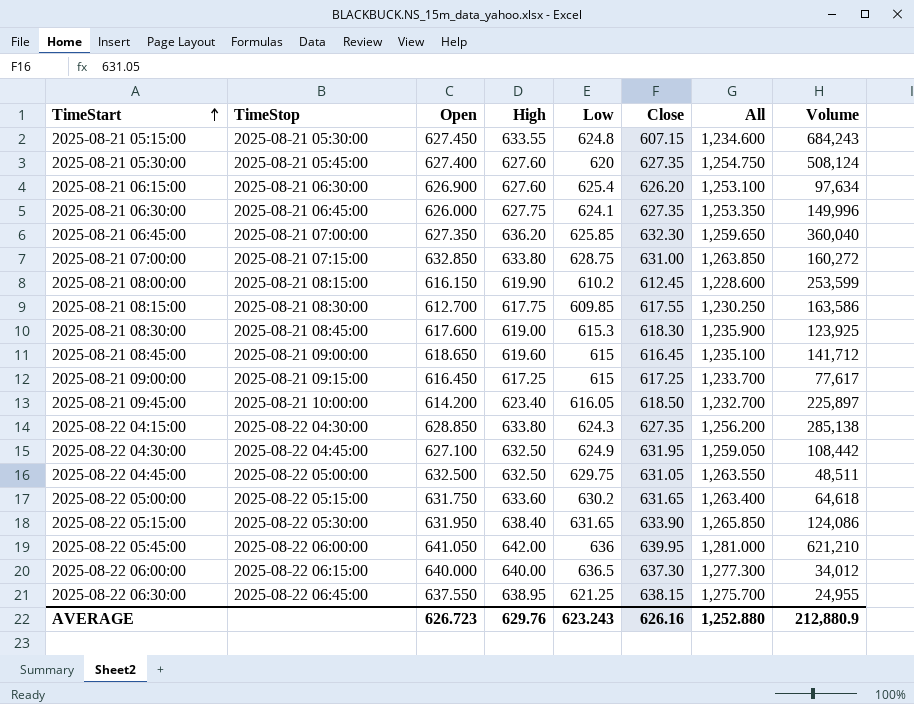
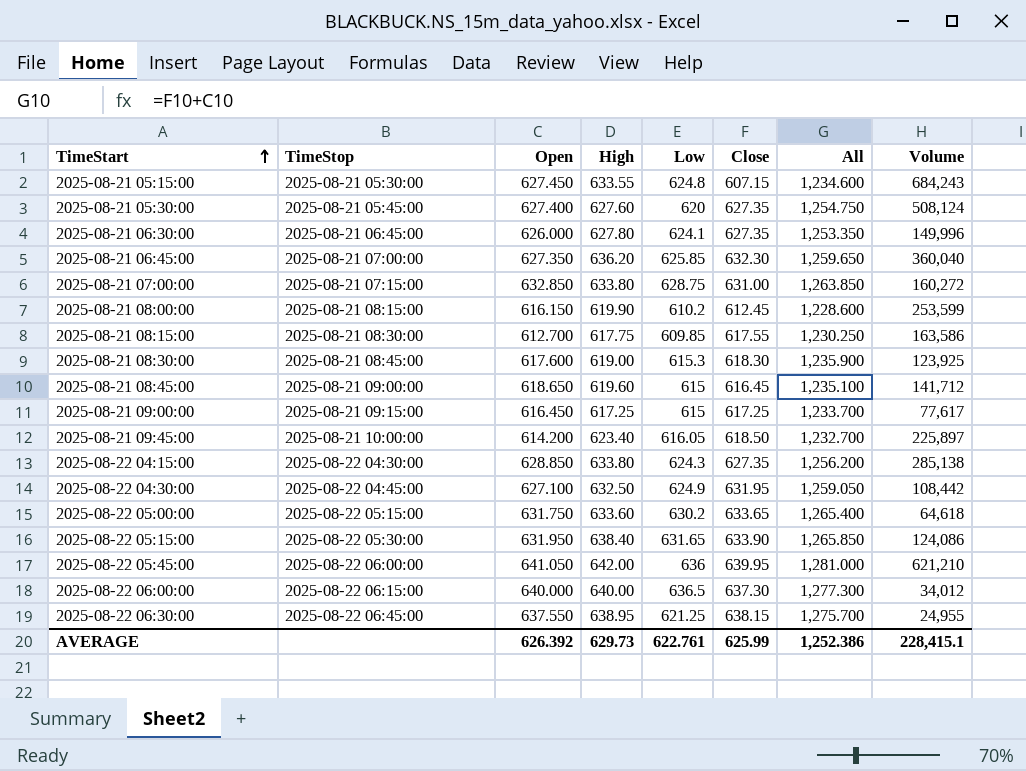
row 2025-08-21 06:15:00: 2025-08-21 06:30:00 | 626.900 | 627.60 | 625.4 | 626.20 | 1,253.100 | 97,634 -> none
row 2025-08-22 04:45:00: 2025-08-22 05:00:00 | 632.500 | 632.50 | 629.75 | 631.05 | 1,263.550 | 48,511 -> none
2025-08-21 06:30:00 | High: 627.75 -> 627.80
2025-08-22 05:00:00 | Close: 631.65 -> 633.65
2025-08-22 05:00:00 | All: 1,263.400 -> 1,265.400
AVERAGE | Open: 626.723 -> 626.392
AVERAGE | High: 629.76 -> 629.73
AVERAGE | Low: 623.243 -> 622.761
AVERAGE | Close: 626.16 -> 625.99
AVERAGE | All: 1,252.880 -> 1,252.386
AVERAGE | Volume: 212,880.9 -> 228,415.1

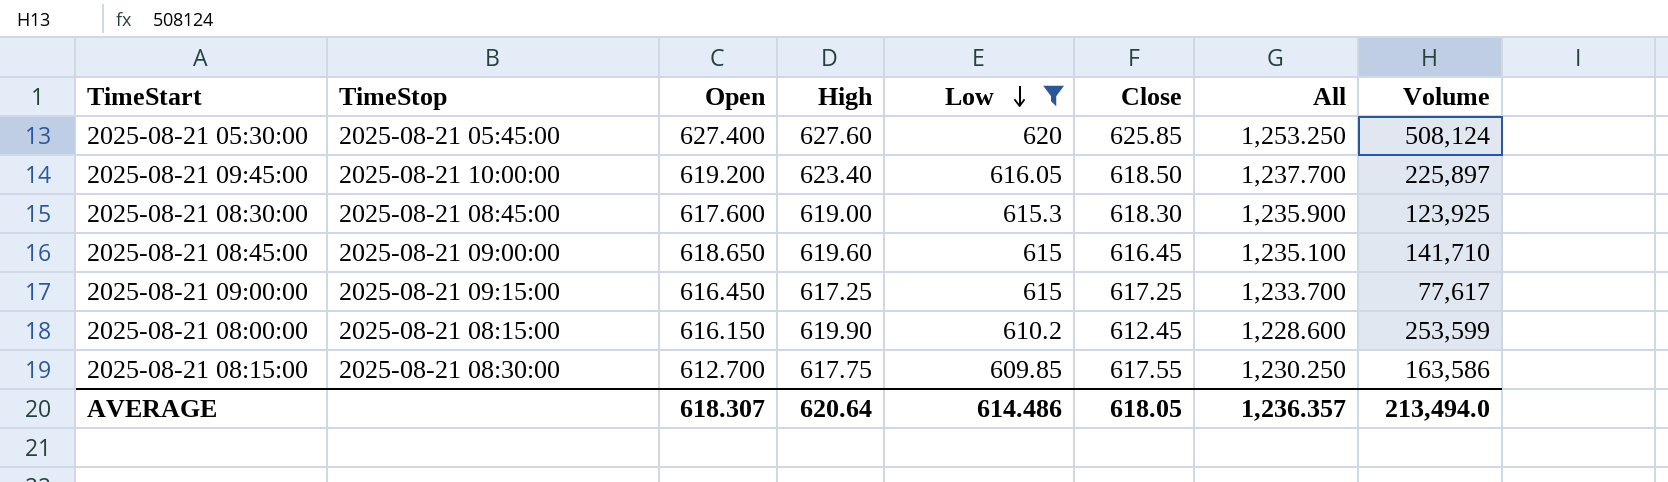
filter: none -> Low <= 620
row order: TimeStart ascending -> Low descending
2025-08-21 05:30:00 | Close: 627.35 -> 625.85
2025-08-21 05:30:00 | All: 1,254.750 -> 1,253.250
2025-08-21 09:45:00 | Open: 614.200 -> 619.200
2025-08-21 09:45:00 | All: 1,232.700 -> 1,237.700
2025-08-21 08:45:00 | Volume: 141,712 -> 141,710
AVERAGE | Open: 626.392 -> 618.307
AVERAGE | High: 629.73 -> 620.64
AVERAGE | Low: 622.761 -> 614.486
AVERAGE | Close: 625.99 -> 618.05
AVERAGE | All: 1,252.386 -> 1,236.357
AVERAGE | Volume: 228,415.1 -> 213,494.0

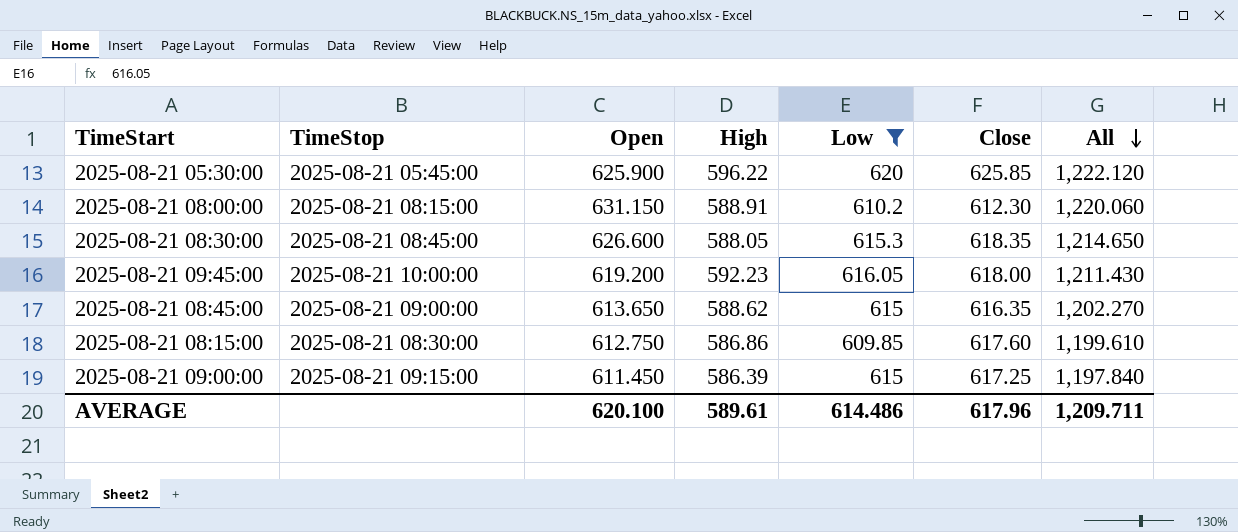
row order: Low descending -> All descending
column Volume | position: 8 -> none
column All | formula: [Open] + [Close] -> [Open] + [High]
2025-08-21 05:30:00 | Open: 627.400 -> 625.900
2025-08-21 05:30:00 | High: 627.60 -> 596.22
2025-08-21 08:00:00 | Open: 616.150 -> 631.150
2025-08-21 08:00:00 | High: 619.90 -> 588.91
2025-08-21 08:00:00 | Close: 612.45 -> 612.30
2025-08-21 08:30:00 | Open: 617.600 -> 626.600
2025-08-21 08:30:00 | High: 619.00 -> 588.05
2025-08-21 08:30:00 | Close: 618.30 -> 618.35
2025-08-21 09:45:00 | High: 623.40 -> 592.23
2025-08-21 09:45:00 | Close: 618.50 -> 618.00
2025-08-21 08:45:00 | Open: 618.650 -> 613.650
2025-08-21 08:45:00 | High: 619.60 -> 588.62
2025-08-21 08:45:00 | Close: 616.45 -> 616.35
2025-08-21 08:15:00 | Open: 612.700 -> 612.750
2025-08-21 08:15:00 | High: 617.75 -> 586.86
2025-08-21 08:15:00 | Close: 617.55 -> 617.60
2025-08-21 09:00:00 | Open: 616.450 -> 611.450
2025-08-21 09:00:00 | High: 617.25 -> 586.39
AVERAGE | Open: 618.307 -> 620.100
AVERAGE | High: 620.64 -> 589.61
AVERAGE | Close: 618.05 -> 617.96
AVERAGE | All: 1,236.357 -> 1,209.711

